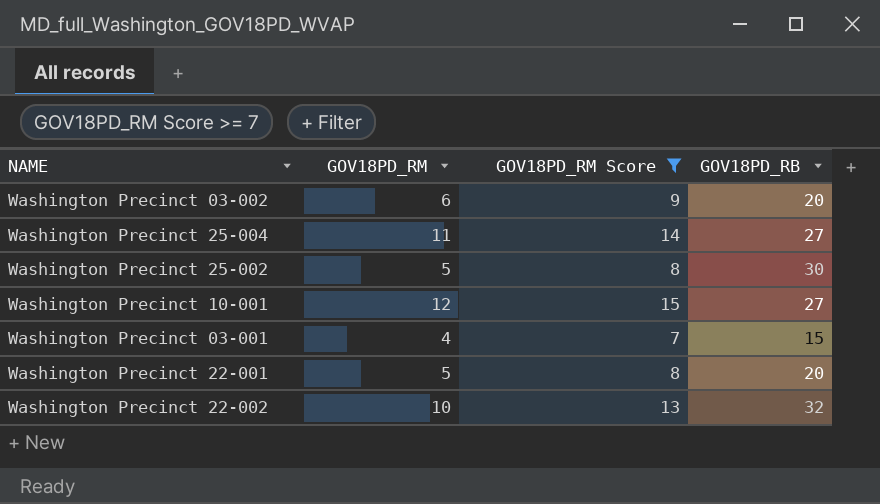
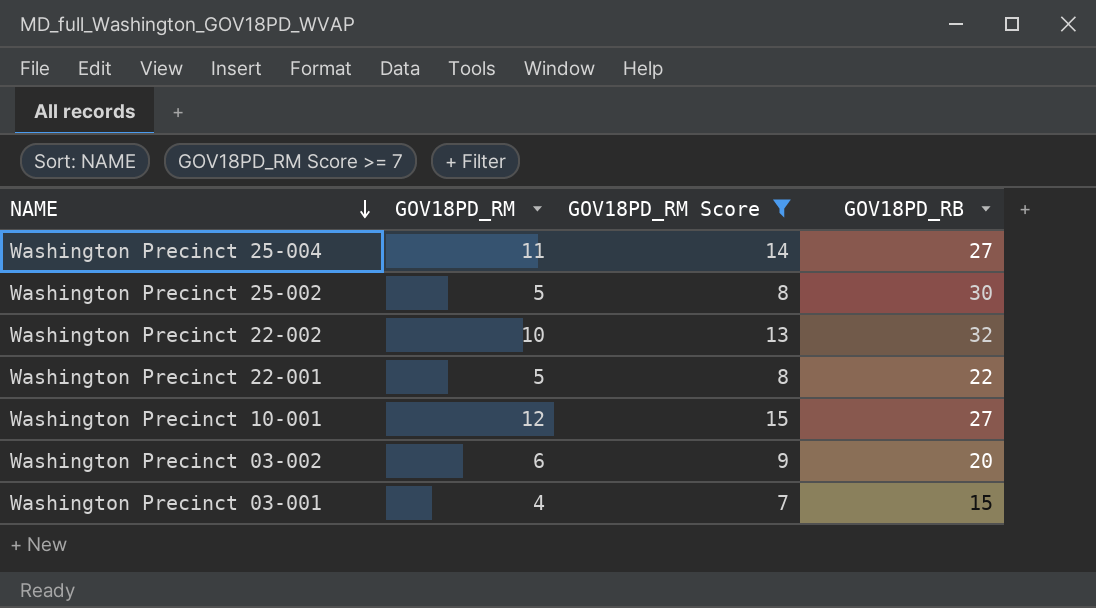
row order: none -> NAME descending
Washington Precinct 22-001 | GOV18PD_RB: 20 -> 22

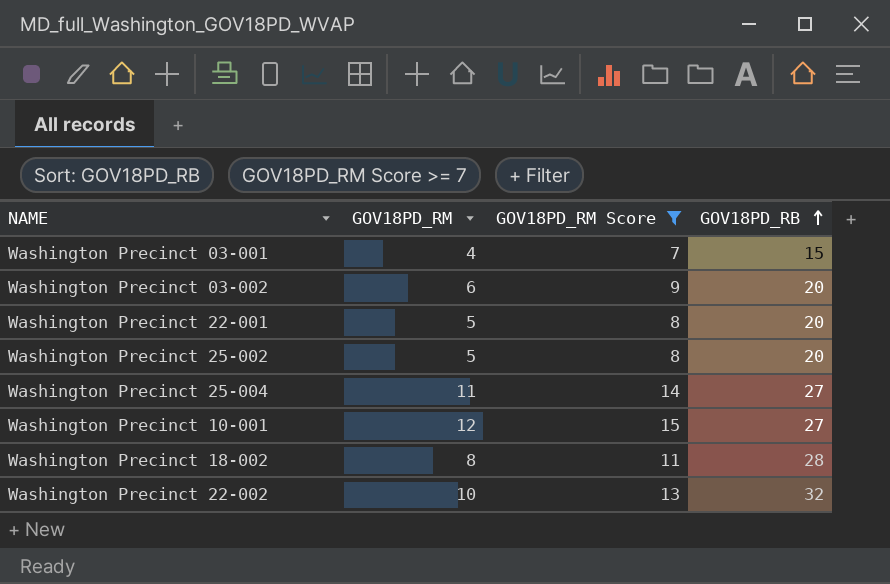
row order: NAME descending -> GOV18PD_RB ascending
Washington Precinct 22-001 | GOV18PD_RB: 22 -> 20
Washington Precinct 25-002 | GOV18PD_RB: 30 -> 20
row Washington Precinct 18-002: none -> 8 | 11 | 28

